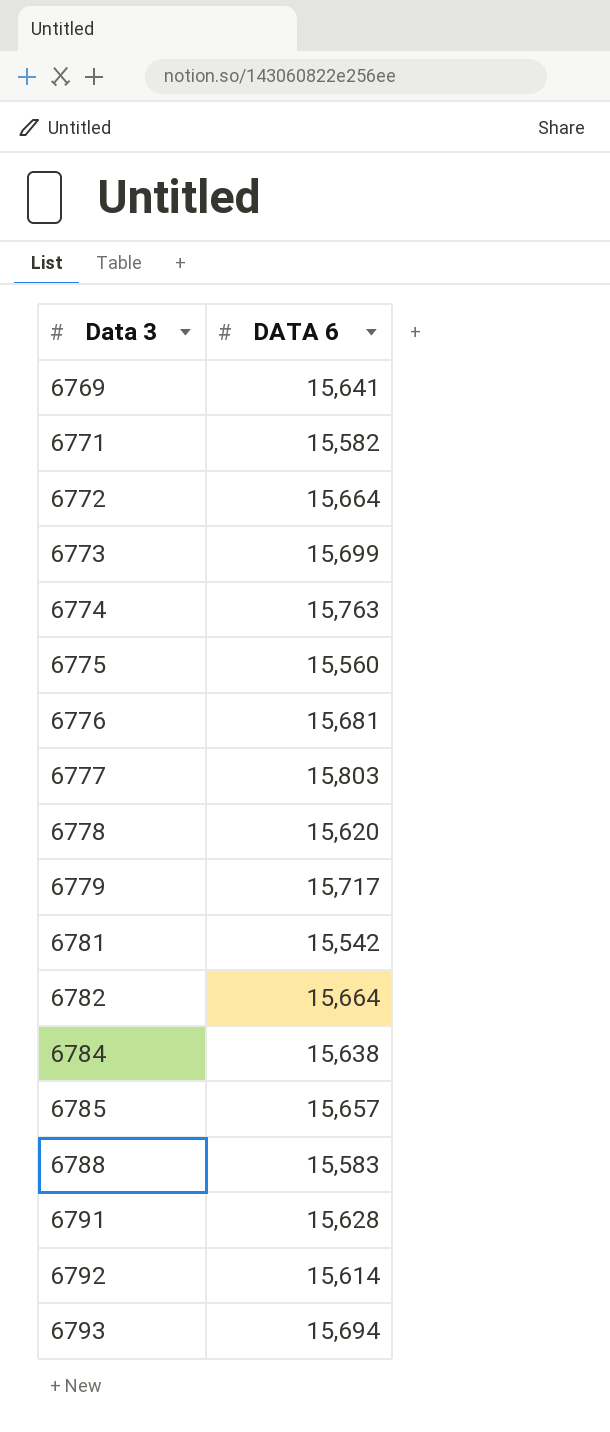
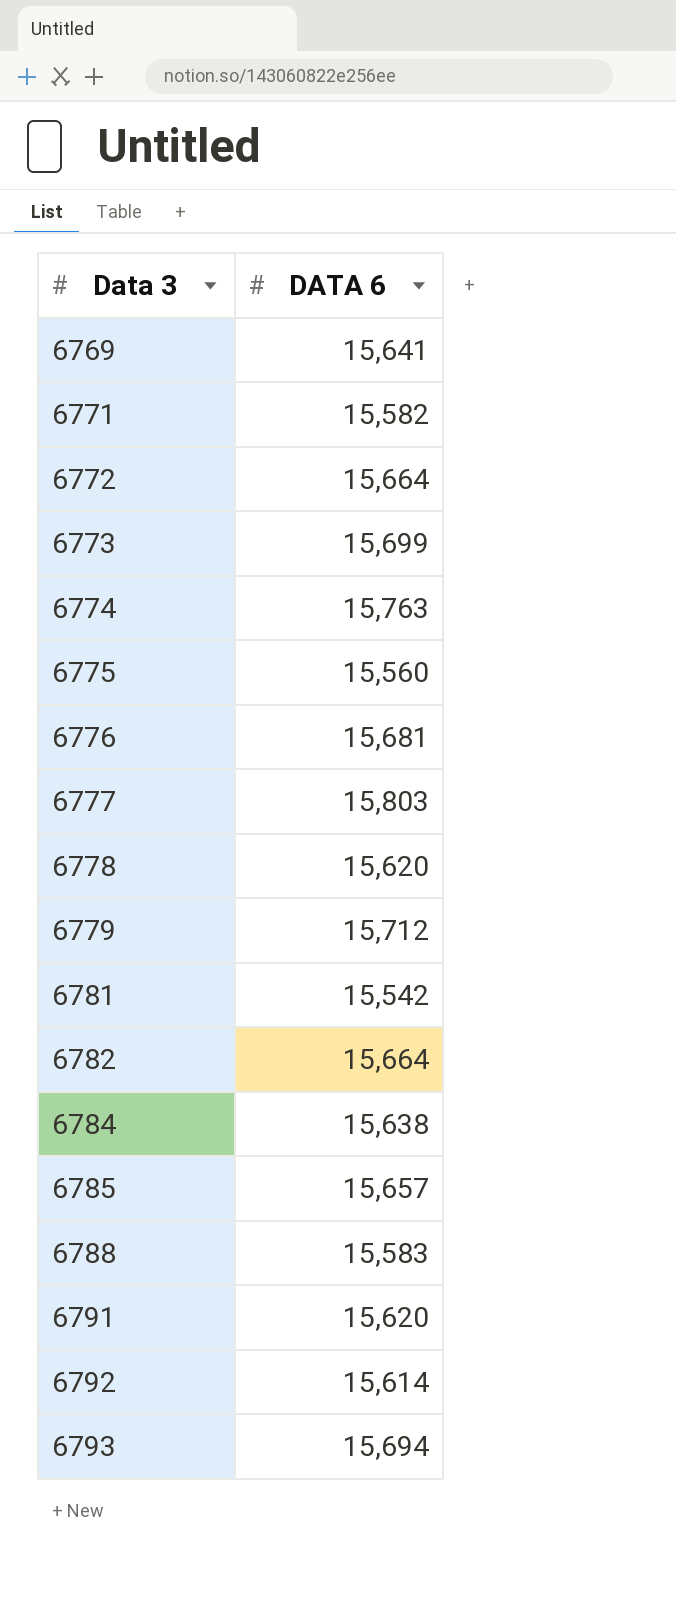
6779 | DATA 6: 15,717 -> 15,712
6791 | DATA 6: 15,628 -> 15,620

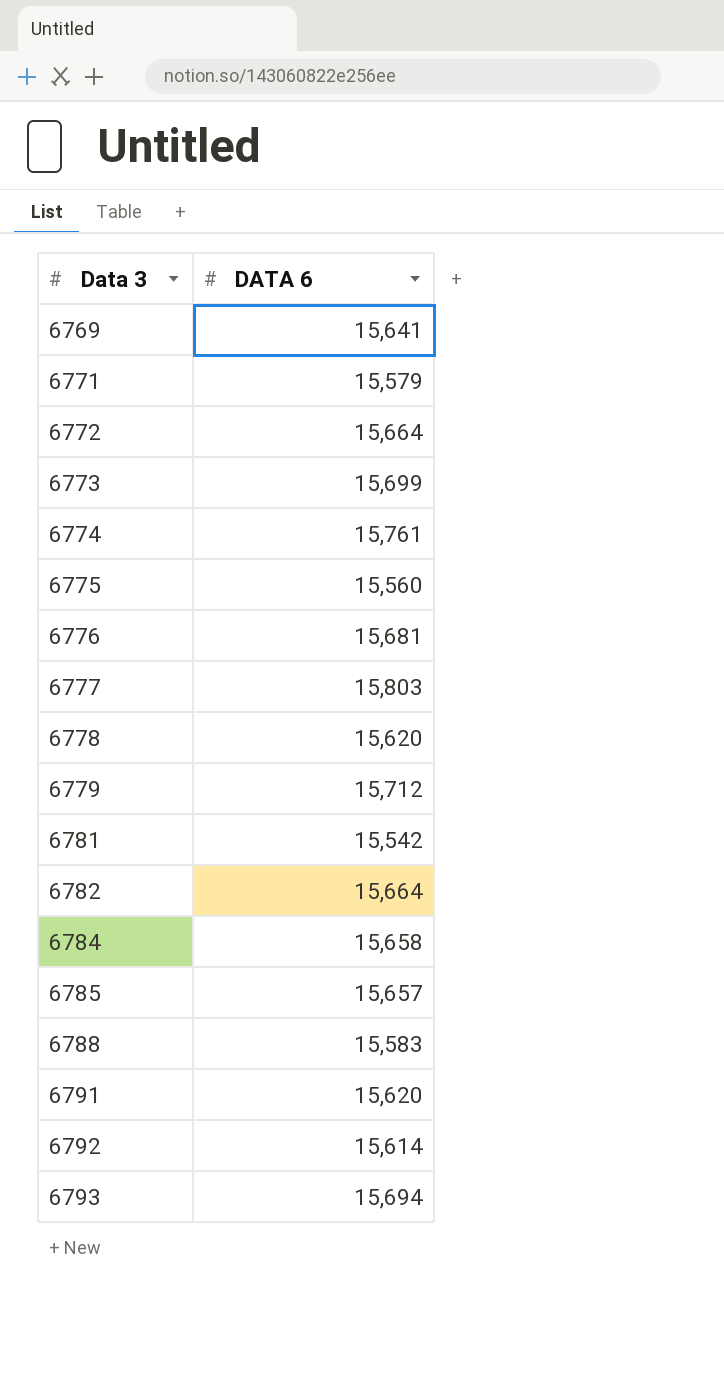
6771 | DATA 6: 15,582 -> 15,579
6774 | DATA 6: 15,763 -> 15,761
6784 | DATA 6: 15,638 -> 15,658

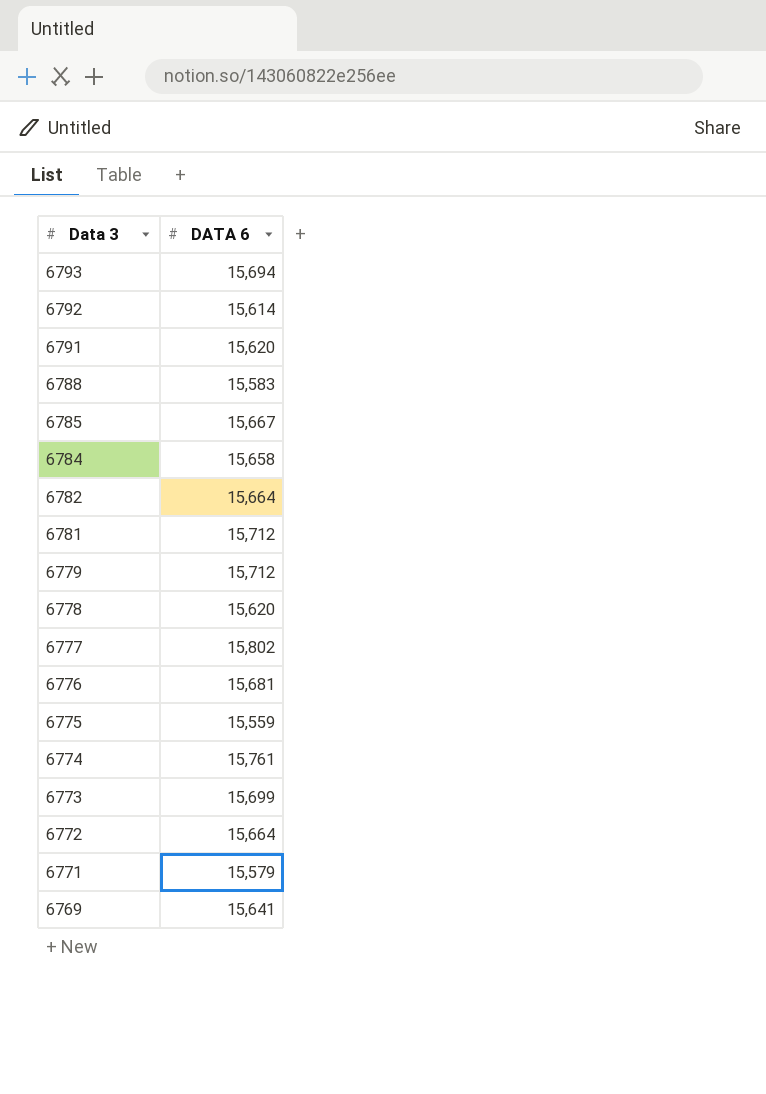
row order: Data 3 ascending -> Data 3 descending
6785 | DATA 6: 15,657 -> 15,667
6781 | DATA 6: 15,542 -> 15,712
6777 | DATA 6: 15,803 -> 15,802
6775 | DATA 6: 15,560 -> 15,559

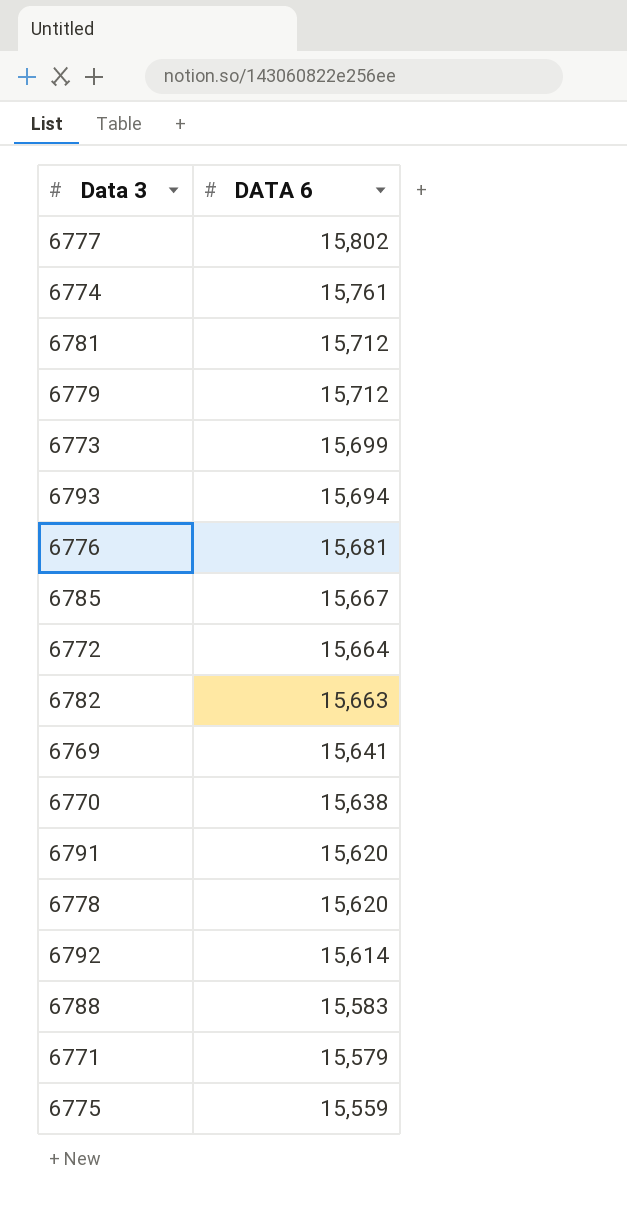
row order: Data 3 descending -> DATA 6 descending
row 6784: 15,658 -> none
6782 | DATA 6: 15,664 -> 15,663
row 6770: none -> 15,638

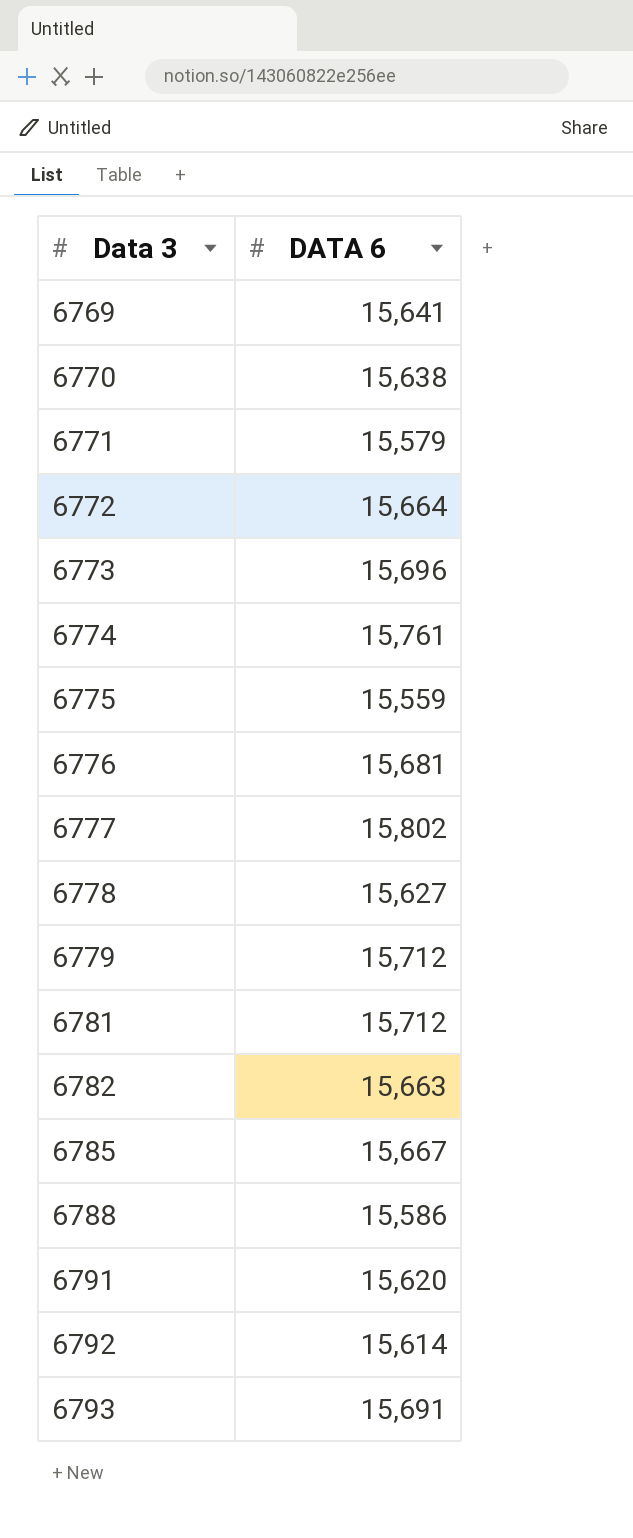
row order: DATA 6 descending -> Data 3 ascending
6773 | DATA 6: 15,699 -> 15,696
6778 | DATA 6: 15,620 -> 15,627
6788 | DATA 6: 15,583 -> 15,586
6793 | DATA 6: 15,694 -> 15,691

